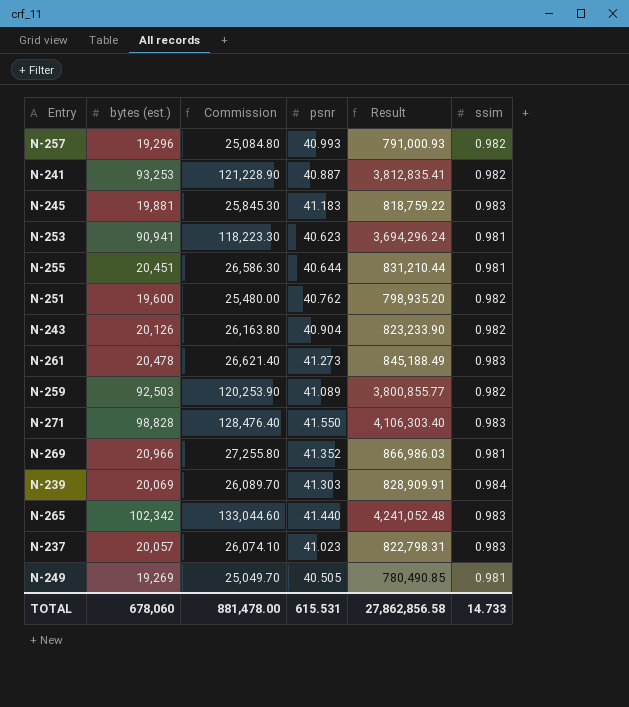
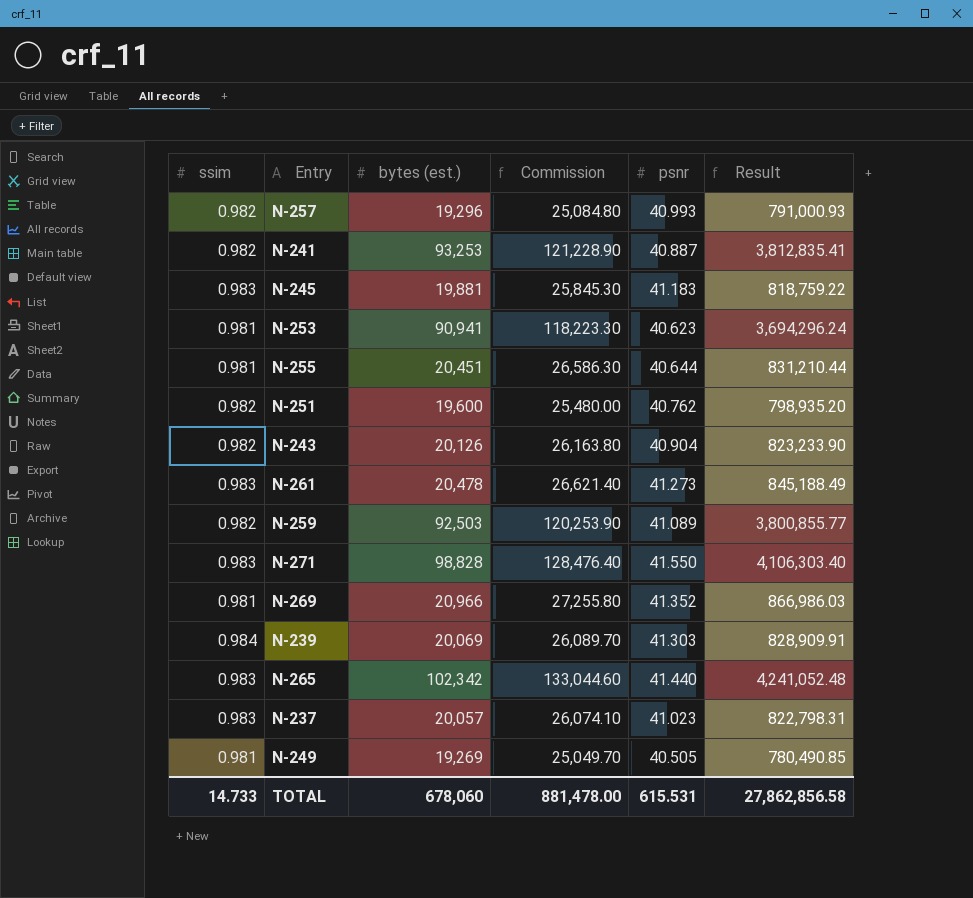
column ssim | position: 6 -> 1

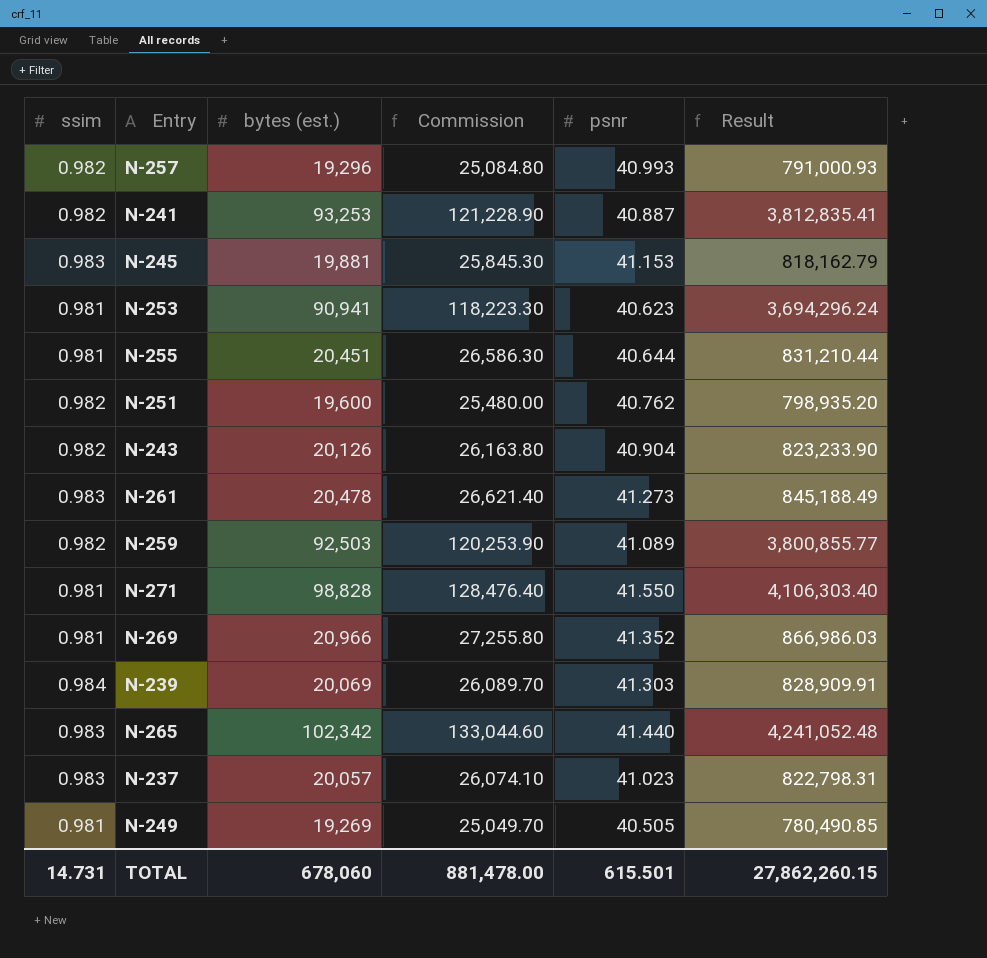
N-245 | psnr: 41.183 -> 41.153
N-245 | Result: 818,759.22 -> 818,162.79
N-271 | ssim: 0.983 -> 0.981
TOTAL | ssim: 14.733 -> 14.731
TOTAL | psnr: 615.531 -> 615.501
TOTAL | Result: 27,862,856.58 -> 27,862,260.15

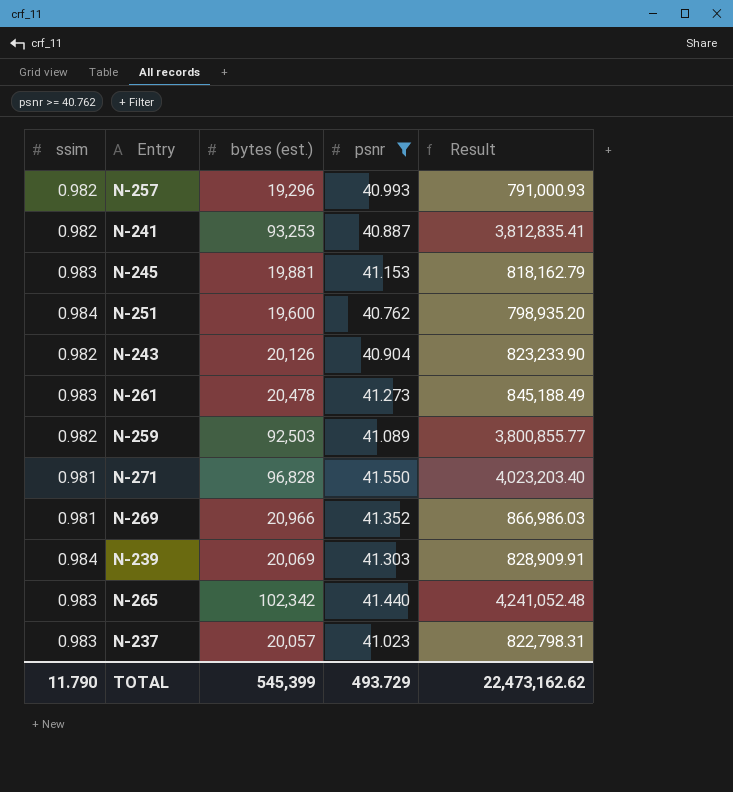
filter: none -> psnr >= 40.762
column Commission | formula: [bytes (est.)] * 1.3 -> none
N-251 | ssim: 0.982 -> 0.984
N-271 | bytes (est.): 98,828 -> 96,828
N-271 | Result: 4,106,303.40 -> 4,023,203.40
TOTAL | ssim: 14.731 -> 11.790
TOTAL | bytes (est.): 678,060 -> 545,399
TOTAL | psnr: 615.501 -> 493.729
TOTAL | Result: 27,862,260.15 -> 22,473,162.62

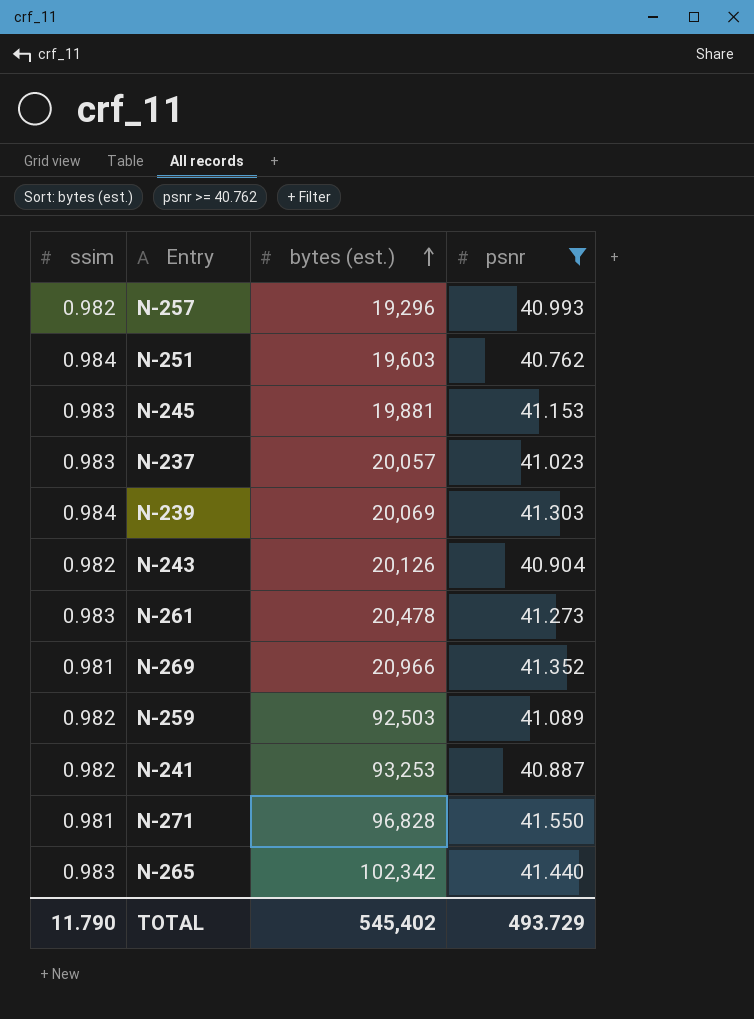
row order: none -> bytes (est.) ascending
column Result | formula: [bytes (est.)] * [psnr] -> none
N-251 | bytes (est.): 19,600 -> 19,603
TOTAL | bytes (est.): 545,399 -> 545,402

